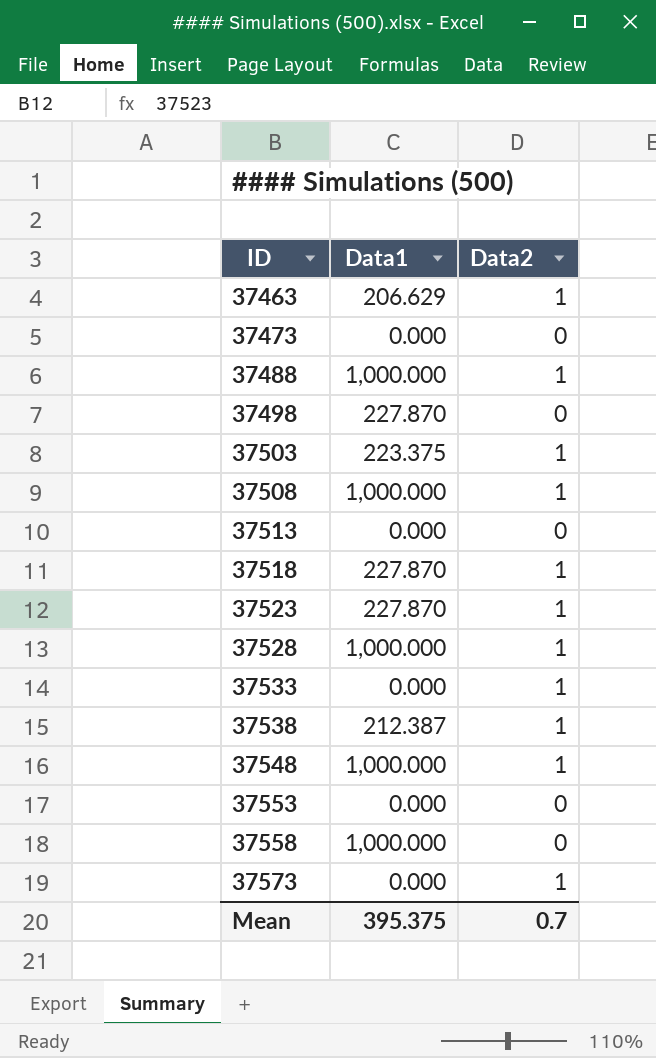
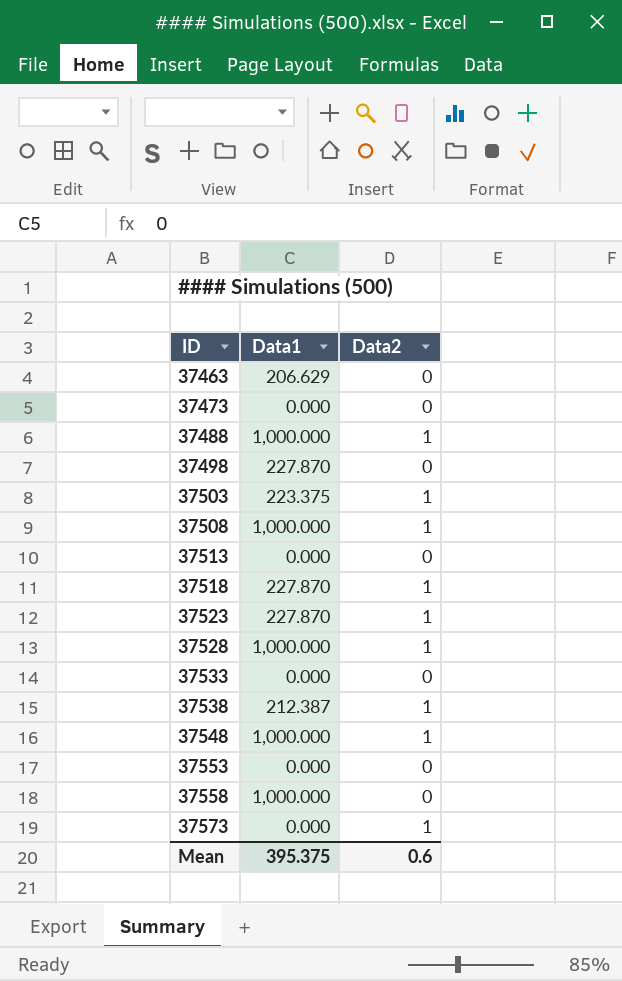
37463 | Data2: 1 -> 0
37533 | Data2: 1 -> 0
Mean | Data2: 0.7 -> 0.6

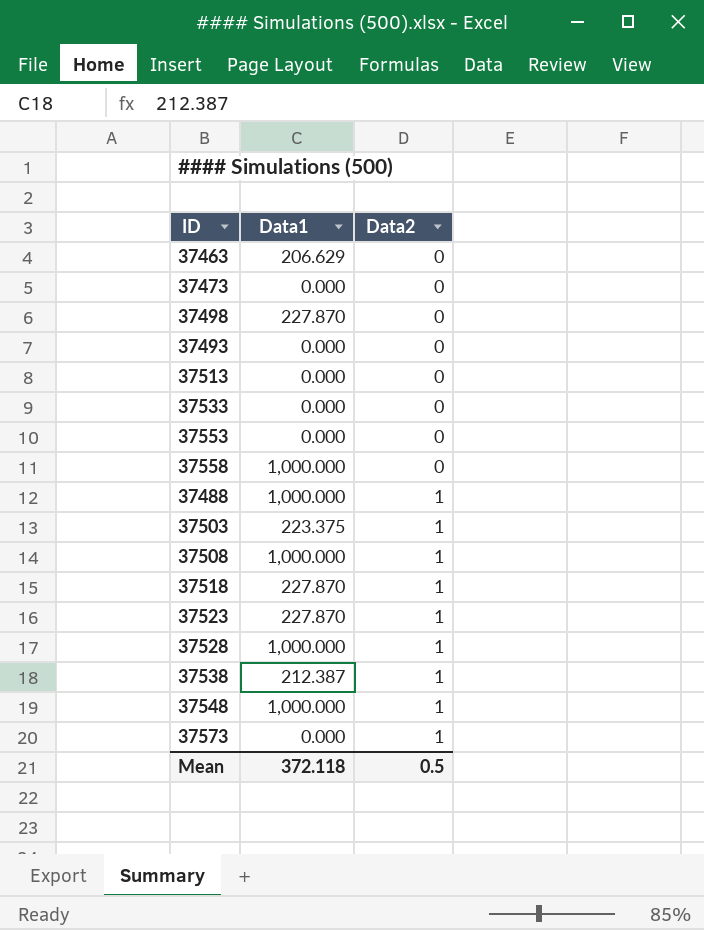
row order: ID ascending -> Data2 ascending
row 37493: none -> 0.000 | 0
Mean | Data1: 395.375 -> 372.118
Mean | Data2: 0.6 -> 0.5

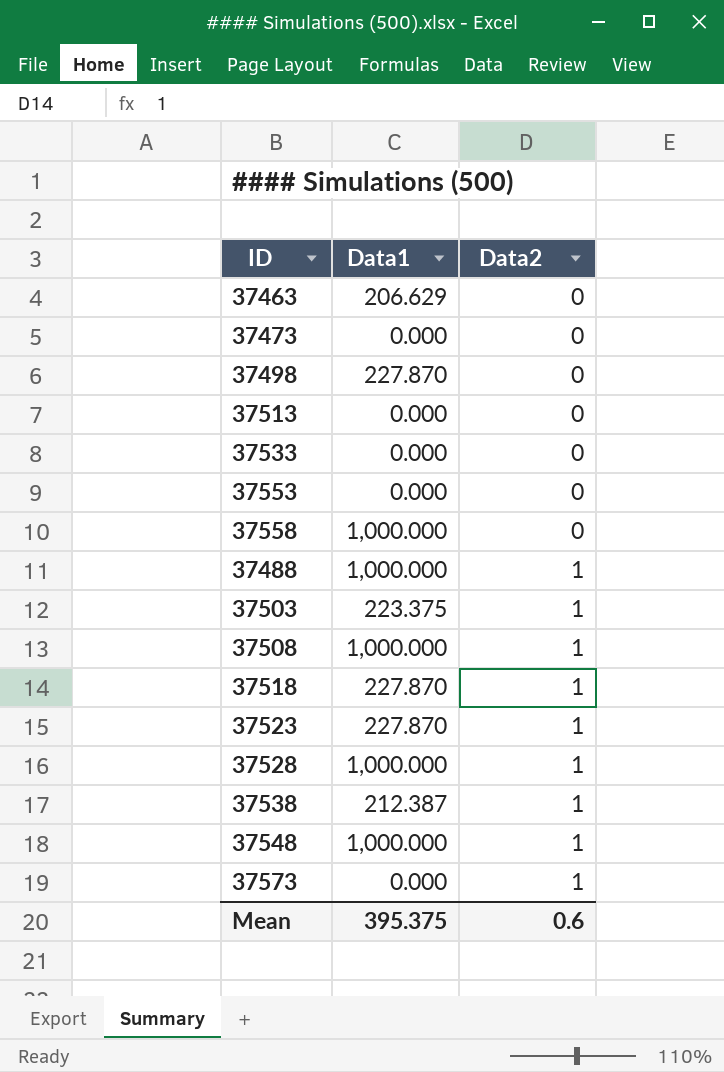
row 37493: 0.000 | 0 -> none
Mean | Data1: 372.118 -> 395.375
Mean | Data2: 0.5 -> 0.6

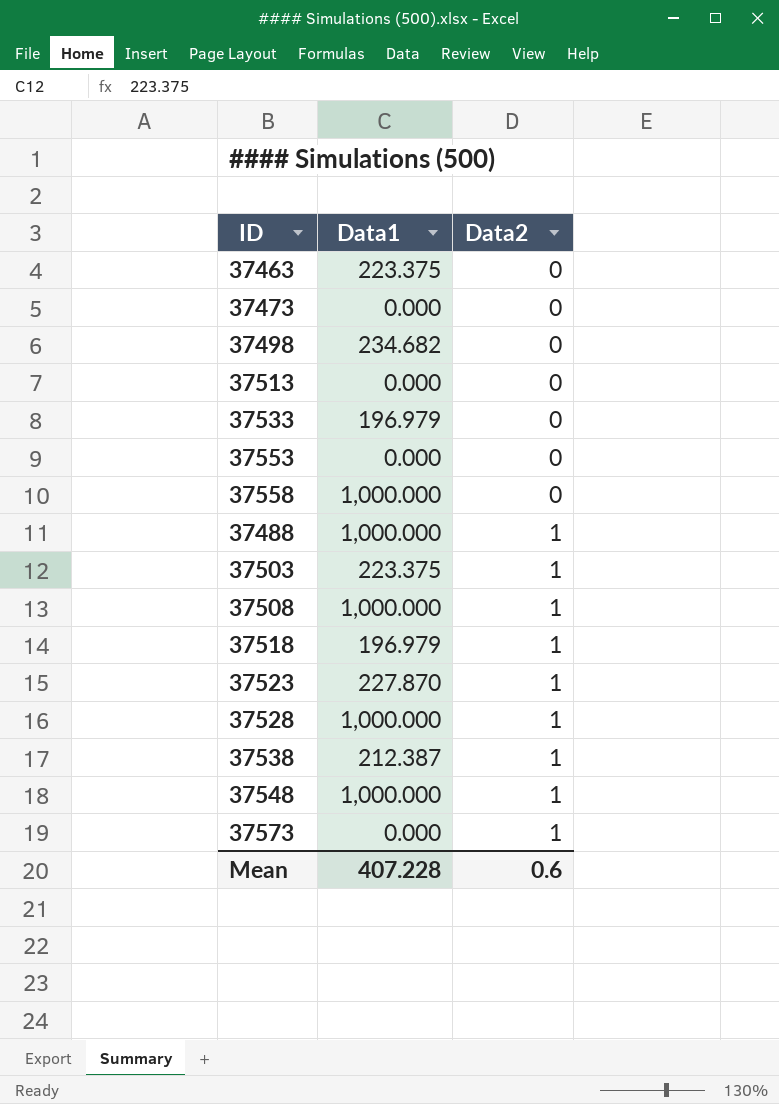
37463 | Data1: 206.629 -> 223.375
37498 | Data1: 227.870 -> 234.682
37533 | Data1: 0.000 -> 196.979
37518 | Data1: 227.870 -> 196.979
Mean | Data1: 395.375 -> 407.228

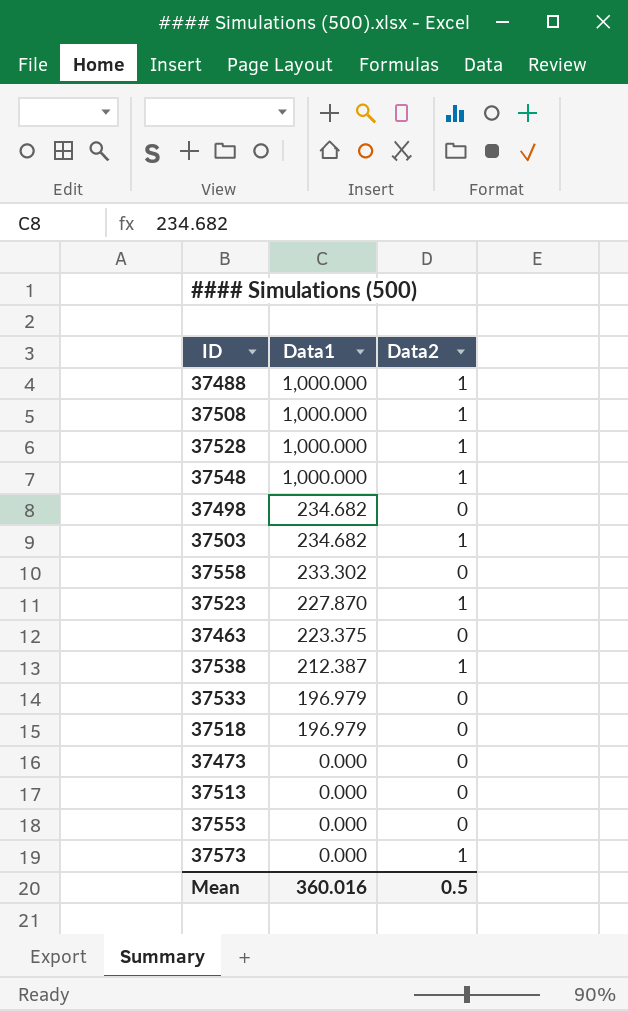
row order: Data2 ascending -> Data1 descending
37503 | Data1: 223.375 -> 234.682
37558 | Data1: 1,000.000 -> 233.302
37518 | Data2: 1 -> 0
Mean | Data1: 407.228 -> 360.016
Mean | Data2: 0.6 -> 0.5

